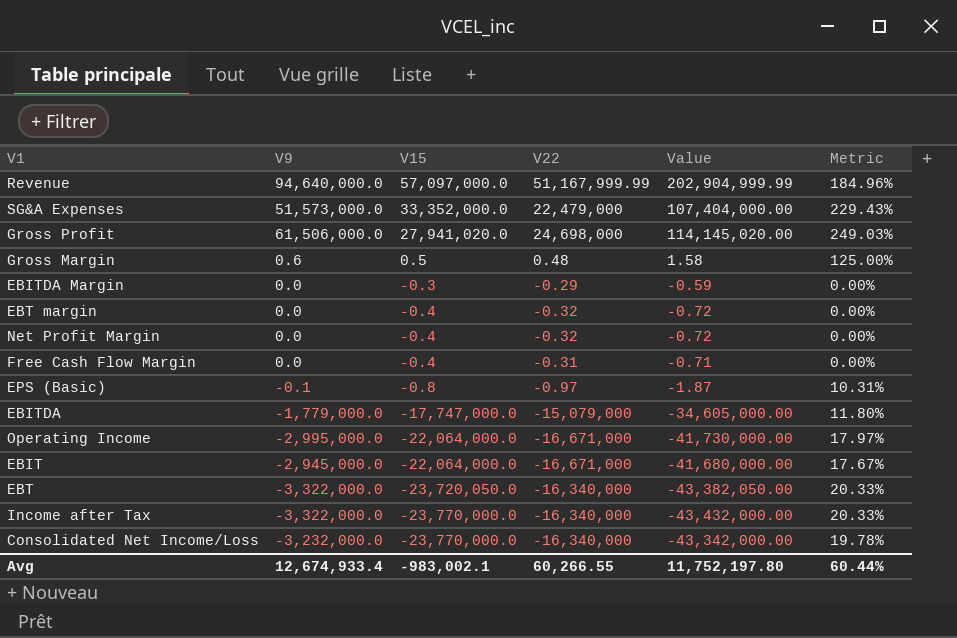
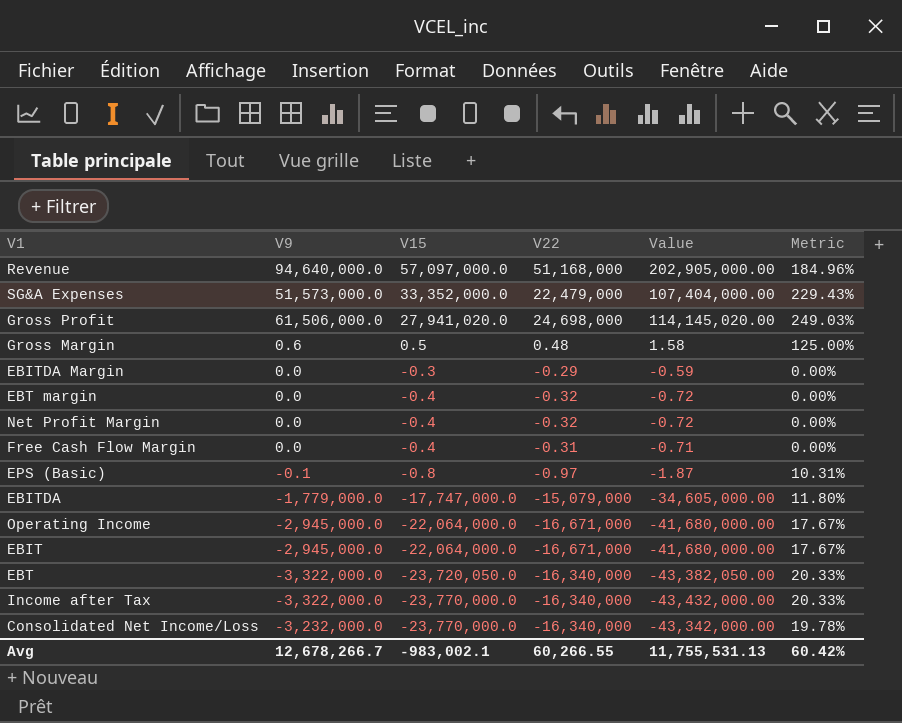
Revenue | V22: 51,167,999.99 -> 51,168,000
Revenue | Value: 202,904,999.99 -> 202,905,000.00
Operating Income | V9: -2,995,000.0 -> -2,945,000.0
Operating Income | Value: -41,730,000.00 -> -41,680,000.00
Operating Income | Metric: 17.97% -> 17.67%
Avg | V9: 12,674,933.4 -> 12,678,266.7
Avg | Value: 11,752,197.80 -> 11,755,531.13
Avg | Metric: 60.44% -> 60.42%

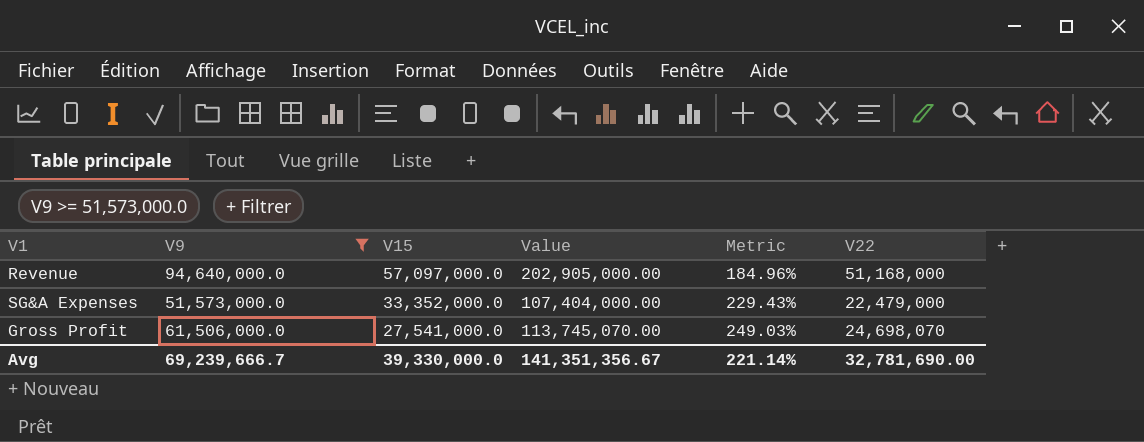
filter: none -> V9 >= 51,573,000.0
column V22 | position: 4 -> 6
Gross Profit | V15: 27,941,020.0 -> 27,541,000.0
Gross Profit | Value: 114,145,020.00 -> 113,745,070.00
Gross Profit | V22: 24,698,000 -> 24,698,070
Avg | V9: 12,678,266.7 -> 69,239,666.7
Avg | V15: -983,002.1 -> 39,330,000.0
Avg | Value: 11,755,531.13 -> 141,351,356.67
Avg | Metric: 60.42% -> 221.14%
Avg | V22: 60,266.55 -> 32,781,690.00

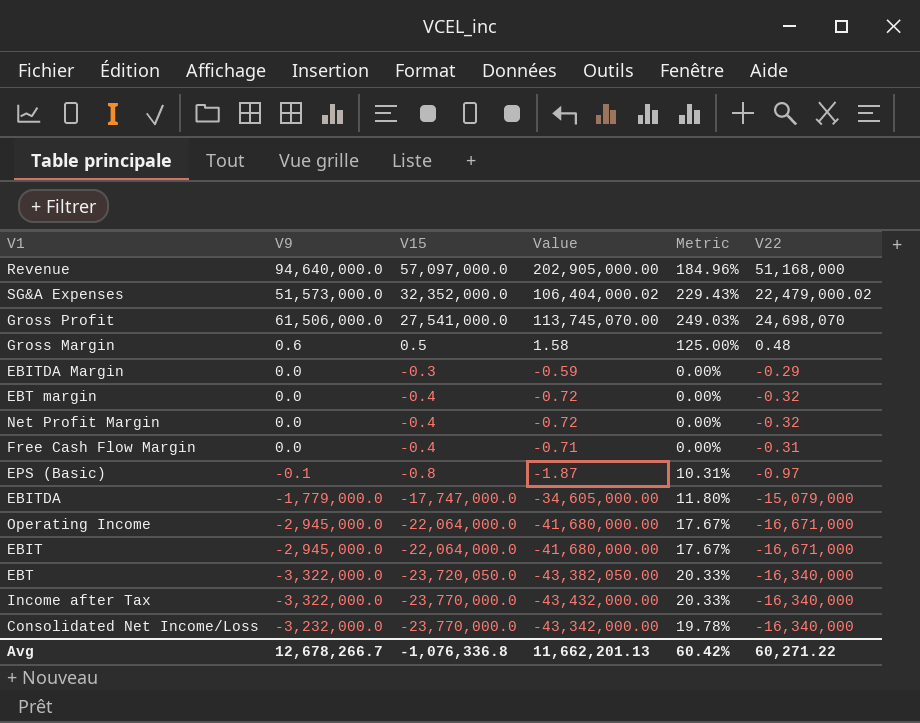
filter: V9 >= 51,573,000.0 -> none
SG&A Expenses | V15: 33,352,000.0 -> 32,352,000.0
SG&A Expenses | Value: 107,404,000.00 -> 106,404,000.02
SG&A Expenses | V22: 22,479,000 -> 22,479,000.02
Avg | V9: 69,239,666.7 -> 12,678,266.7
Avg | V15: 39,330,000.0 -> -1,076,336.8
Avg | Value: 141,351,356.67 -> 11,662,201.13
Avg | Metric: 221.14% -> 60.42%
Avg | V22: 32,781,690.00 -> 60,271.22

